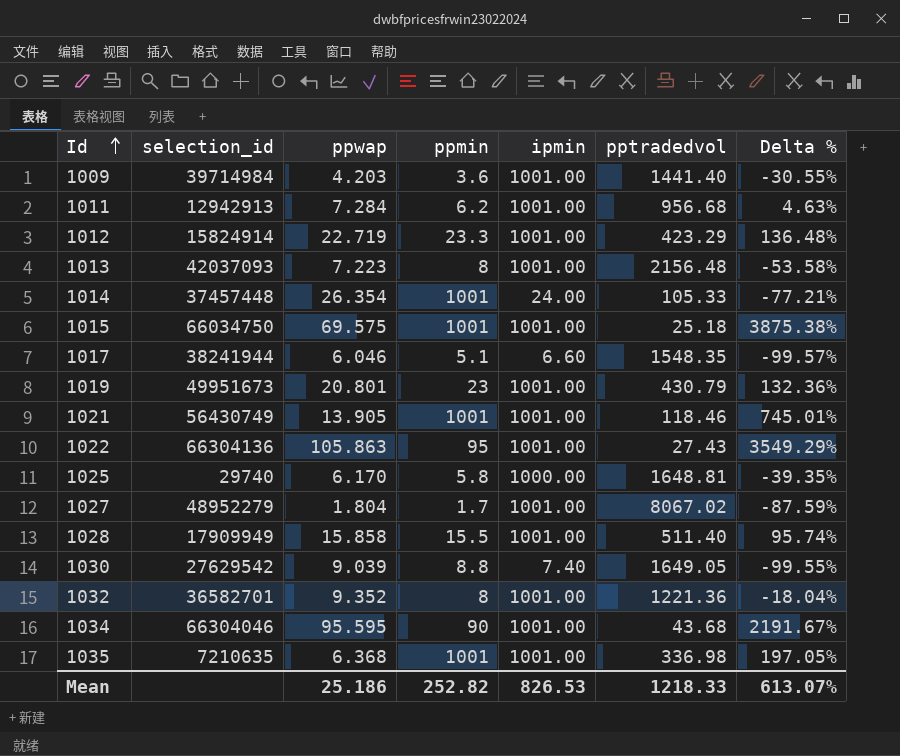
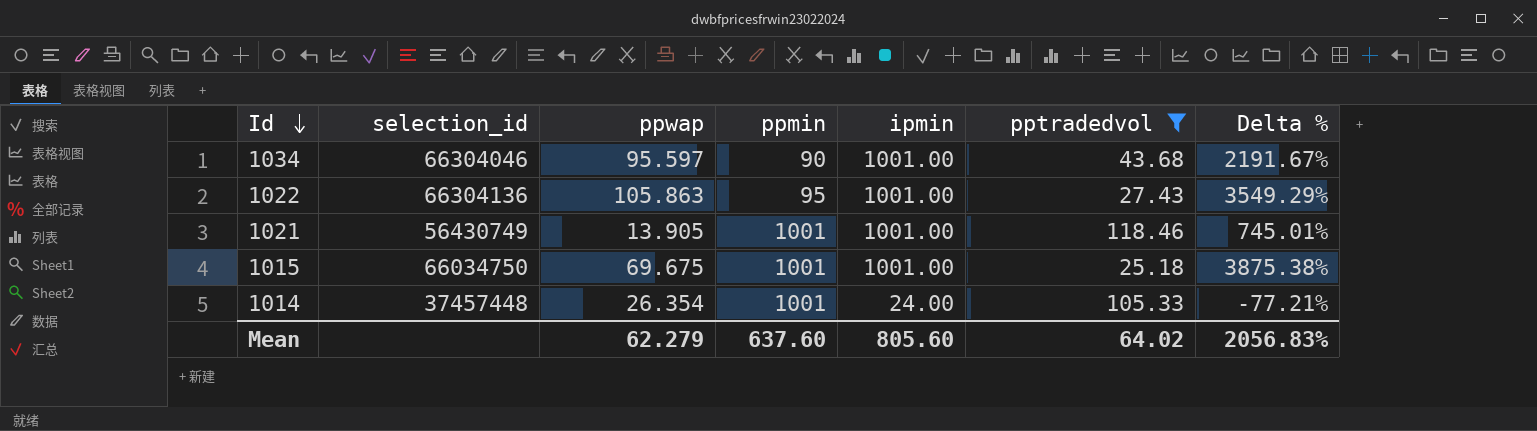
filter: none -> pptradedvol <= 118.46
row order: Id ascending -> Id descending
1034 | ppwap: 95.595 -> 95.597
1015 | ppwap: 69.575 -> 69.675
Mean | ppwap: 25.186 -> 62.279
Mean | ppmin: 252.82 -> 637.60
Mean | ipmin: 826.53 -> 805.60
Mean | pptradedvol: 1218.33 -> 64.02
Mean | Delta %: 613.07% -> 2056.83%

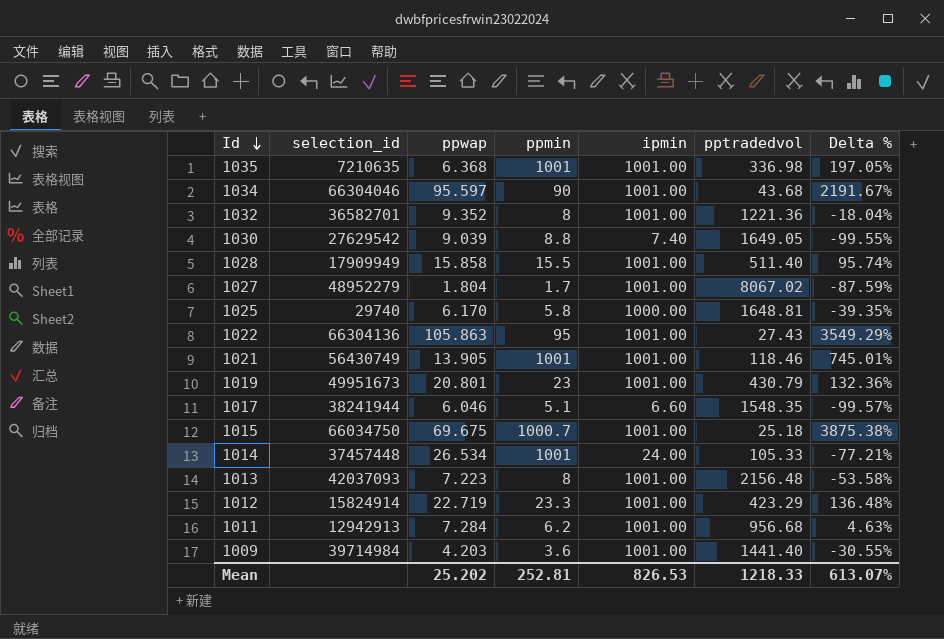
filter: pptradedvol <= 118.46 -> none
1015 | ppmin: 1001 -> 1000.7
1014 | ppwap: 26.354 -> 26.534
Mean | ppwap: 62.279 -> 25.202
Mean | ppmin: 637.60 -> 252.81
Mean | ipmin: 805.60 -> 826.53
Mean | pptradedvol: 64.02 -> 1218.33
Mean | Delta %: 2056.83% -> 613.07%

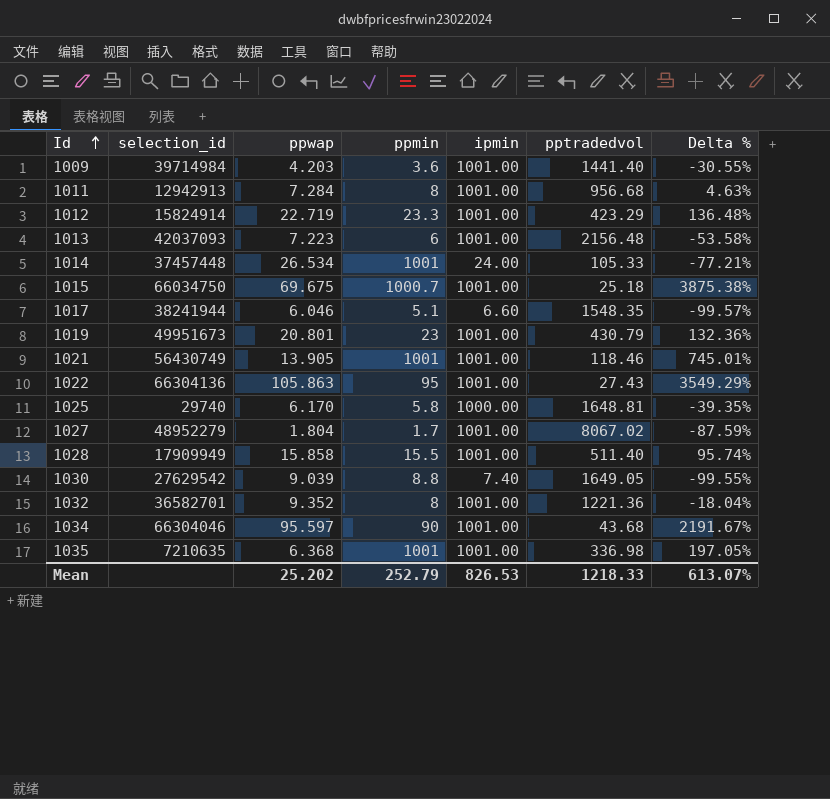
row order: Id descending -> Id ascending
1011 | ppmin: 6.2 -> 8
1013 | ppmin: 8 -> 6
Mean | ppmin: 252.81 -> 252.79

